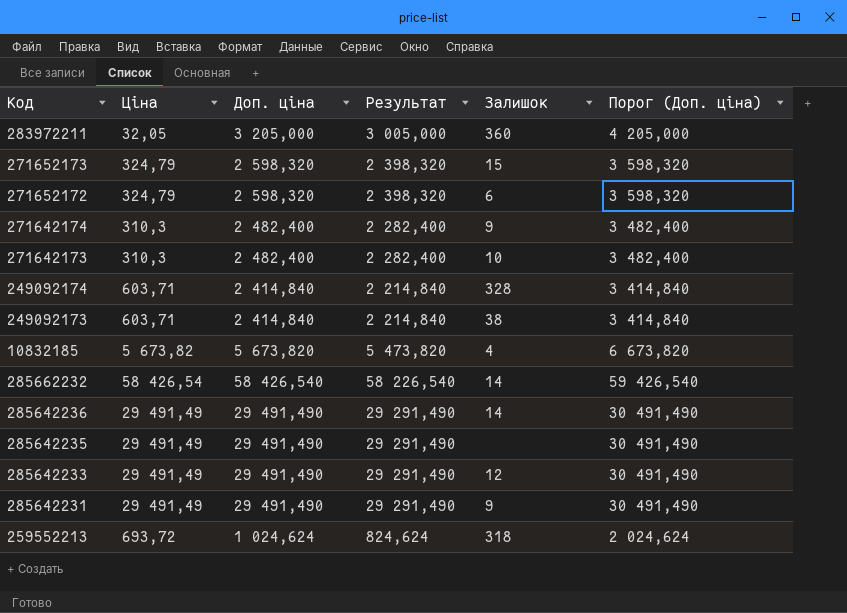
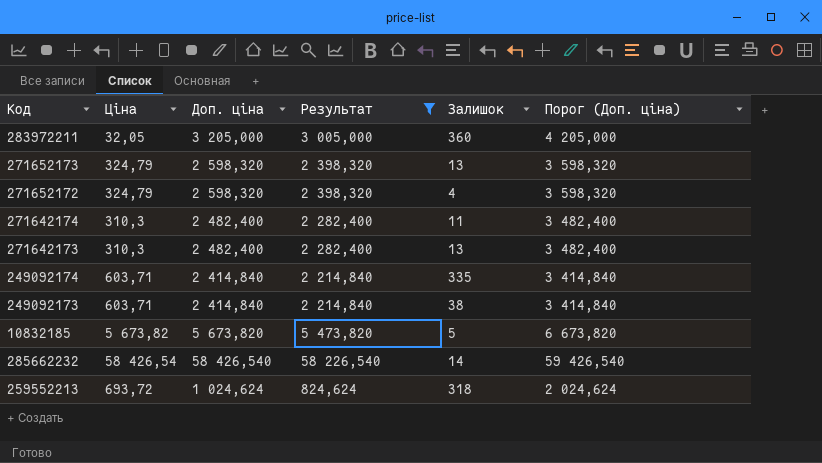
filter: none -> Результат != 29 291,490
271652173 | Залишок: 15 -> 13
271652172 | Залишок: 6 -> 4
271642174 | Залишок: 9 -> 11
271642173 | Залишок: 10 -> 13
249092174 | Залишок: 328 -> 335
10832185 | Залишок: 4 -> 5

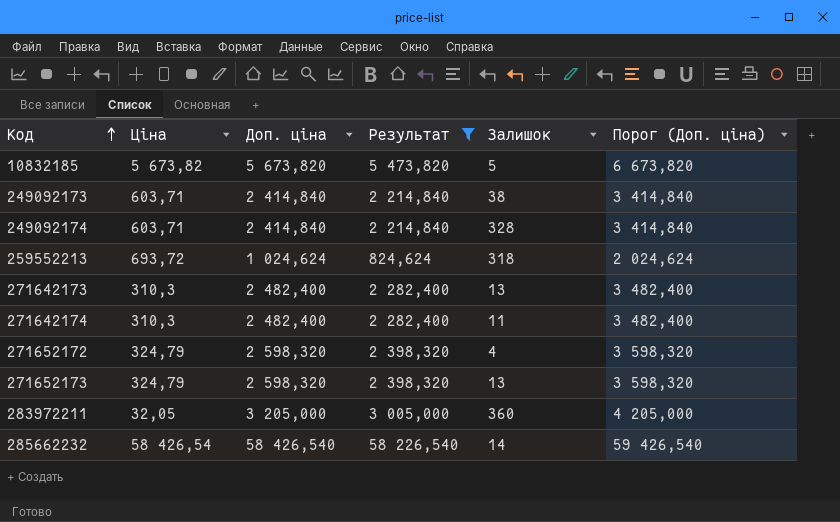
row order: none -> Код ascending
249092174 | Залишок: 335 -> 328

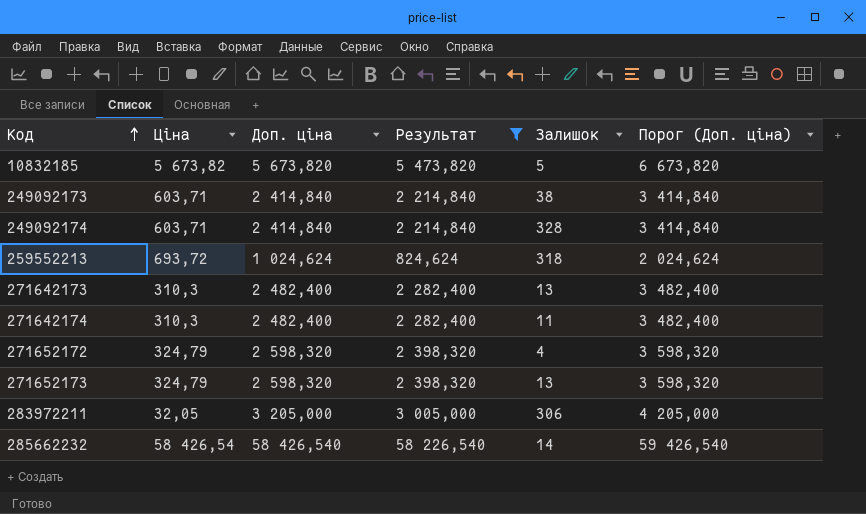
283972211 | Залишок: 360 -> 306

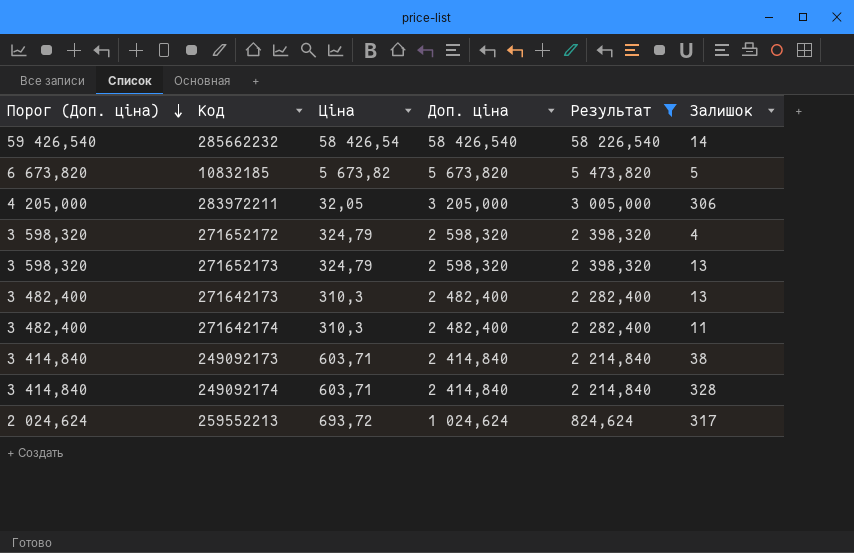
row order: Код ascending -> Порог (Доп. ціна) descending
column Порог (Доп. ціна) | position: 6 -> 1
259552213 | Залишок: 318 -> 317

